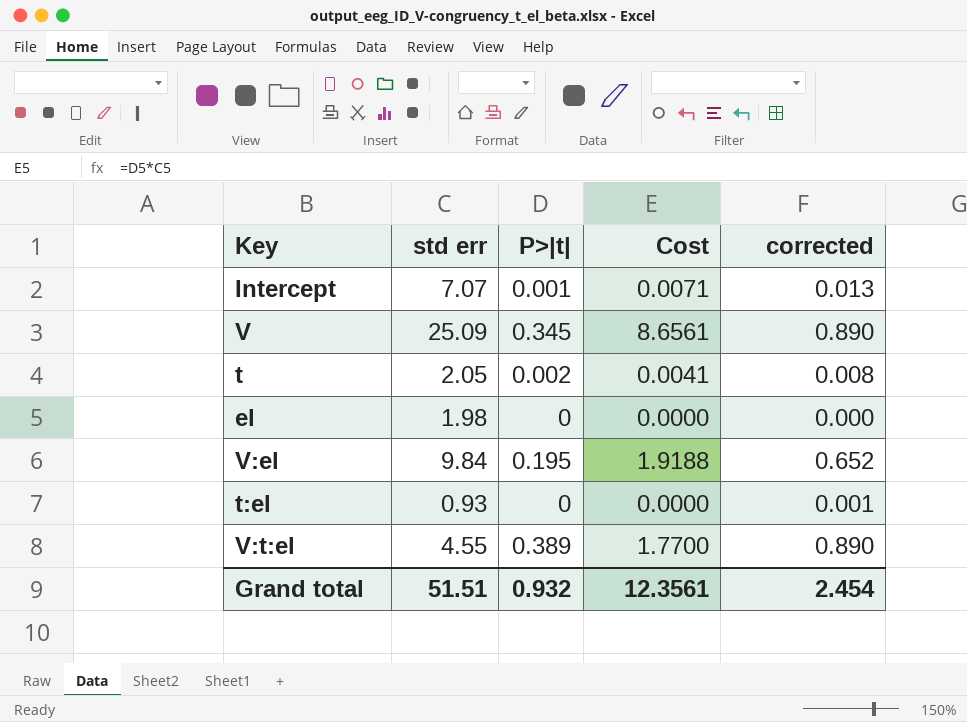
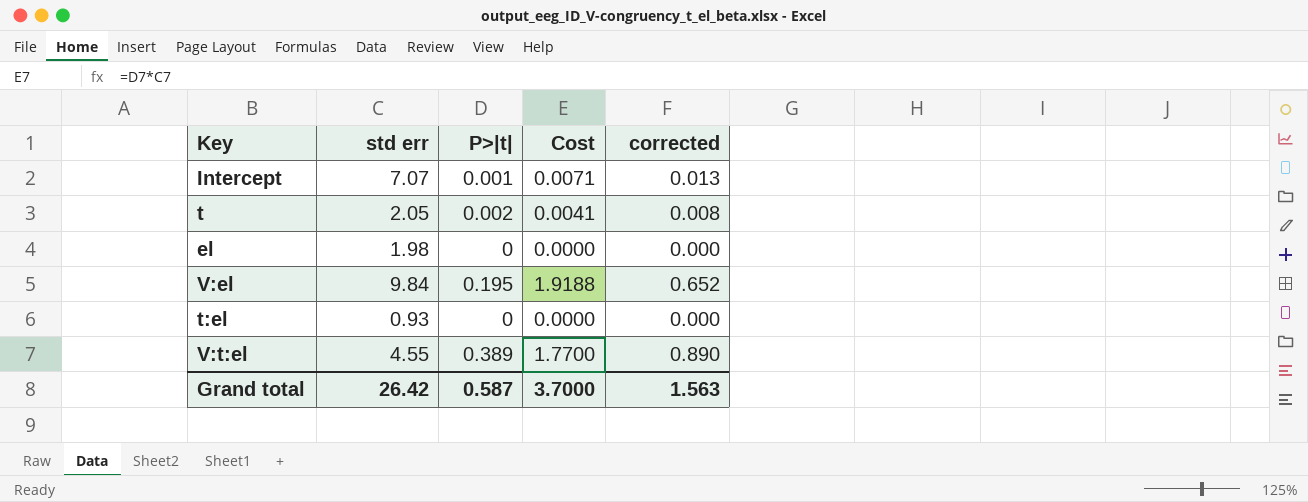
row V: 25.09 | 0.345 | 8.6561 | 0.890 -> none
t:el | corrected: 0.001 -> 0.000
Grand total | std err: 51.51 -> 26.42
Grand total | P>|t|: 0.932 -> 0.587
Grand total | Cost: 12.3561 -> 3.7000
Grand total | corrected: 2.454 -> 1.563

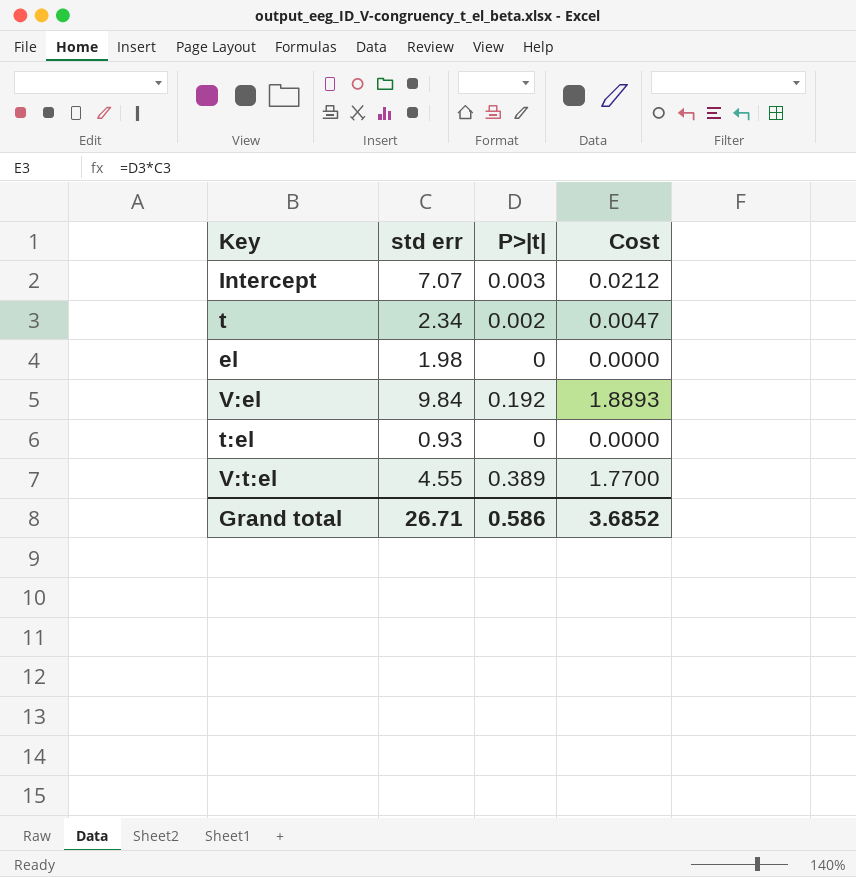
column corrected | position: 5 -> none
Intercept | P>|t|: 0.001 -> 0.003
Intercept | Cost: 0.0071 -> 0.0212
t | std err: 2.05 -> 2.34
t | Cost: 0.0041 -> 0.0047
V:el | P>|t|: 0.195 -> 0.192
V:el | Cost: 1.9188 -> 1.8893
Grand total | std err: 26.42 -> 26.71
Grand total | P>|t|: 0.587 -> 0.586
Grand total | Cost: 3.7000 -> 3.6852

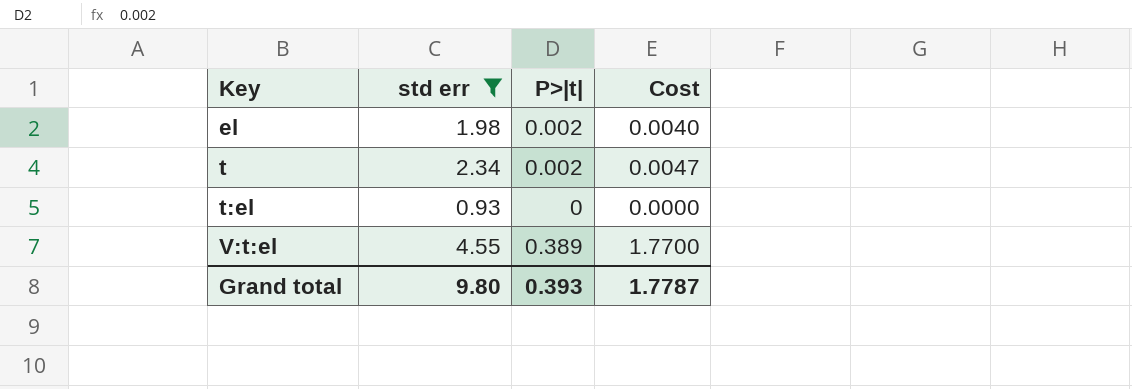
filter: none -> std err <= 4.55
row order: none -> Key ascending
el | P>|t|: 0 -> 0.002
el | Cost: 0.0000 -> 0.0040
Grand total | std err: 26.71 -> 9.80
Grand total | P>|t|: 0.586 -> 0.393
Grand total | Cost: 3.6852 -> 1.7787

